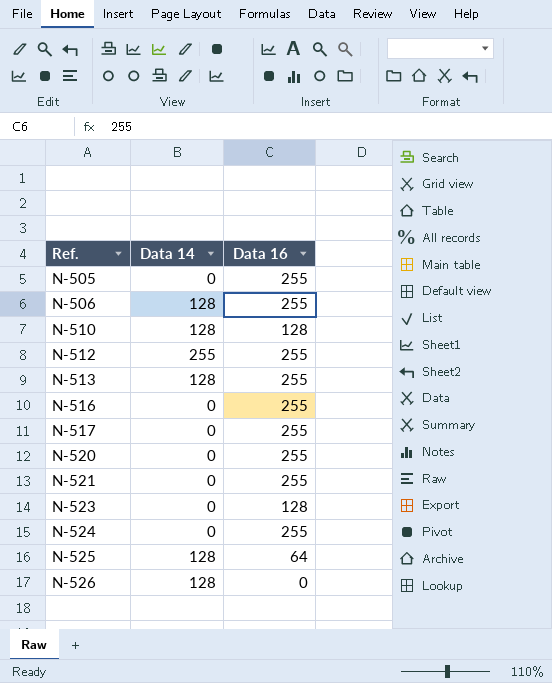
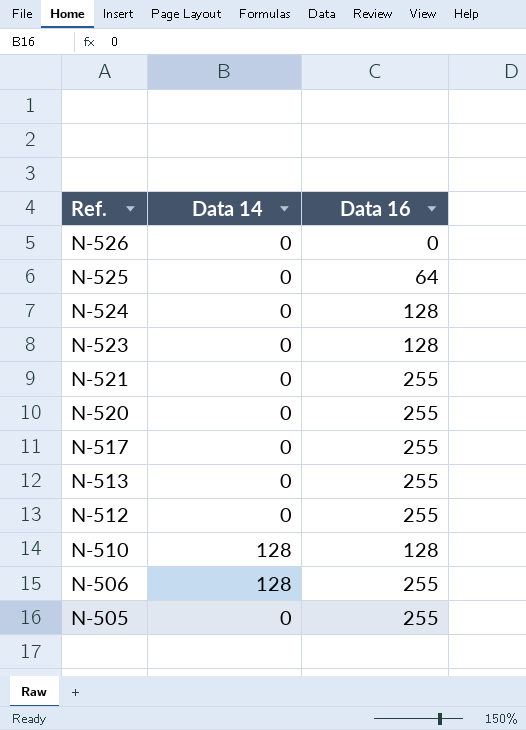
row order: Ref. ascending -> Ref. descending
row N-516: 0 | 255 -> none
N-526 | Data 14: 128 -> 0
N-525 | Data 14: 128 -> 0
N-524 | Data 16: 255 -> 128
N-513 | Data 14: 128 -> 0
N-512 | Data 14: 255 -> 0

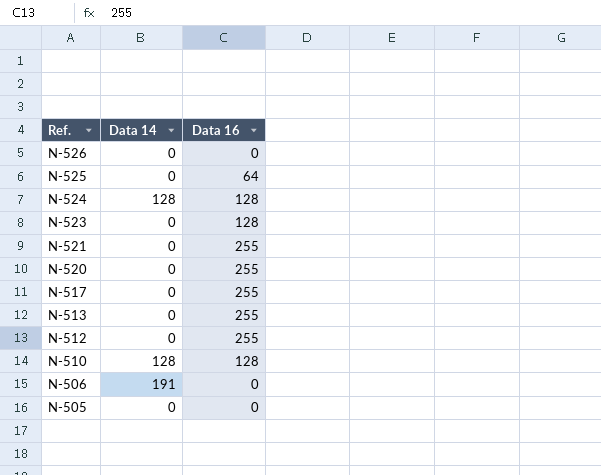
N-524 | Data 14: 0 -> 128
N-506 | Data 14: 128 -> 191
N-506 | Data 16: 255 -> 0
N-505 | Data 16: 255 -> 0

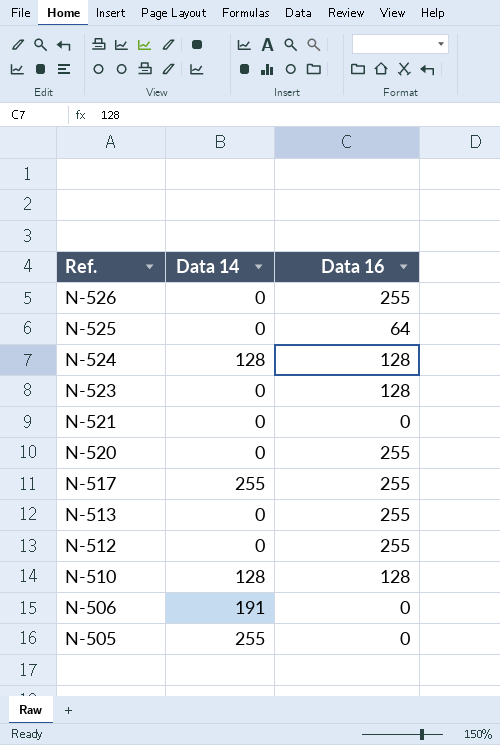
N-526 | Data 16: 0 -> 255
N-521 | Data 16: 255 -> 0
N-517 | Data 14: 0 -> 255
N-505 | Data 14: 0 -> 255

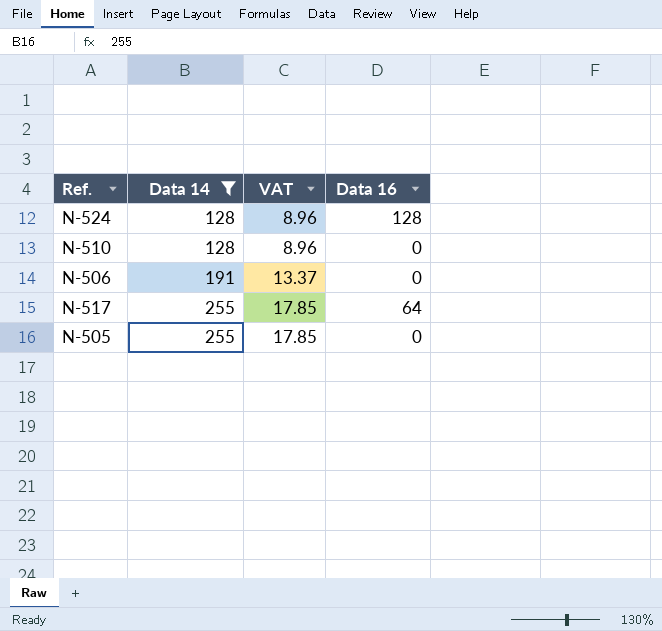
filter: none -> Data 14 != 0
row order: Ref. descending -> Data 14 ascending
column VAT | formula: none -> [Data 14] * 0.07
N-510 | Data 16: 128 -> 0
N-517 | Data 16: 255 -> 64

